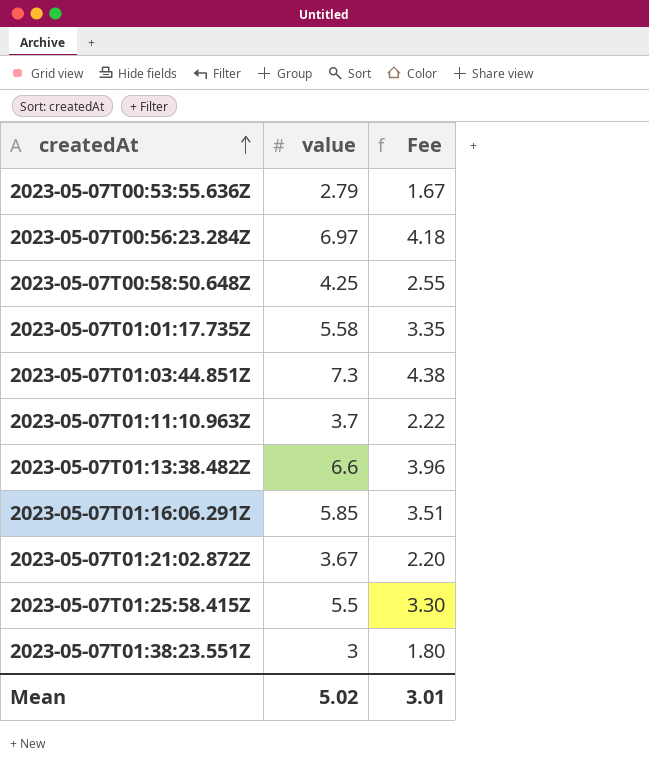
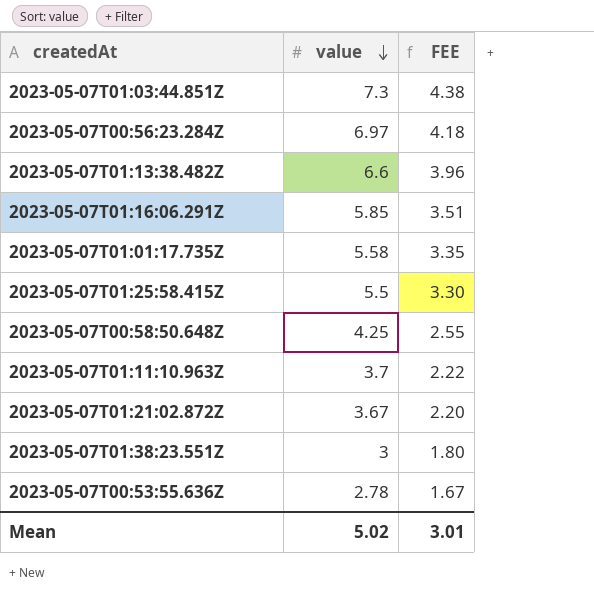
row order: createdAt ascending -> value descending
column name: Fee -> FEE
2023-05-07T00:53:55.636Z | value: 2.79 -> 2.78

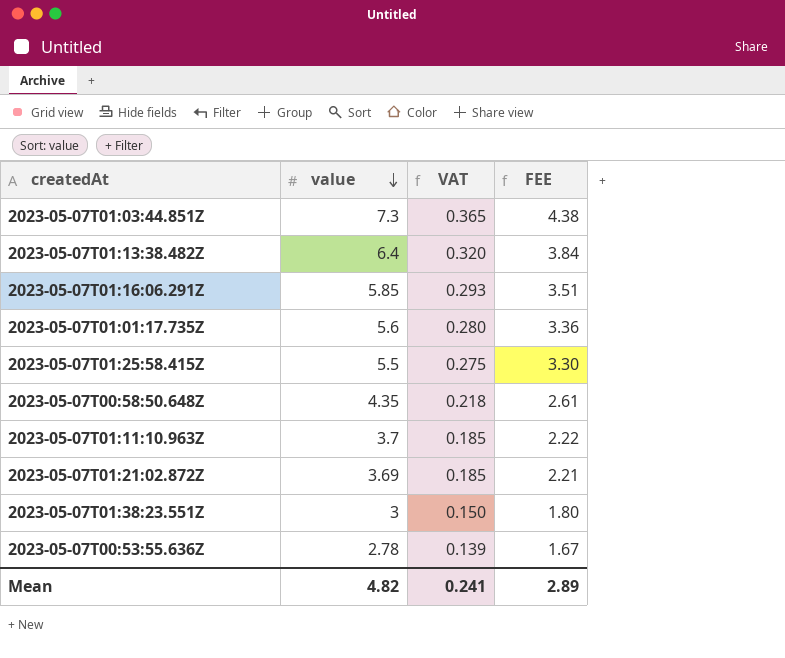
column VAT | formula: none -> [value] * 0.05
row 2023-05-07T00:56:23.284Z: 6.97 | 4.18 -> none
2023-05-07T01:13:38.482Z | value: 6.6 -> 6.4
2023-05-07T01:13:38.482Z | FEE: 3.96 -> 3.84
2023-05-07T01:01:17.735Z | value: 5.58 -> 5.6
2023-05-07T01:01:17.735Z | FEE: 3.35 -> 3.36
2023-05-07T00:58:50.648Z | value: 4.25 -> 4.35
2023-05-07T00:58:50.648Z | FEE: 2.55 -> 2.61
2023-05-07T01:21:02.872Z | value: 3.67 -> 3.69
2023-05-07T01:21:02.872Z | FEE: 2.20 -> 2.21
Mean | value: 5.02 -> 4.82
Mean | FEE: 3.01 -> 2.89

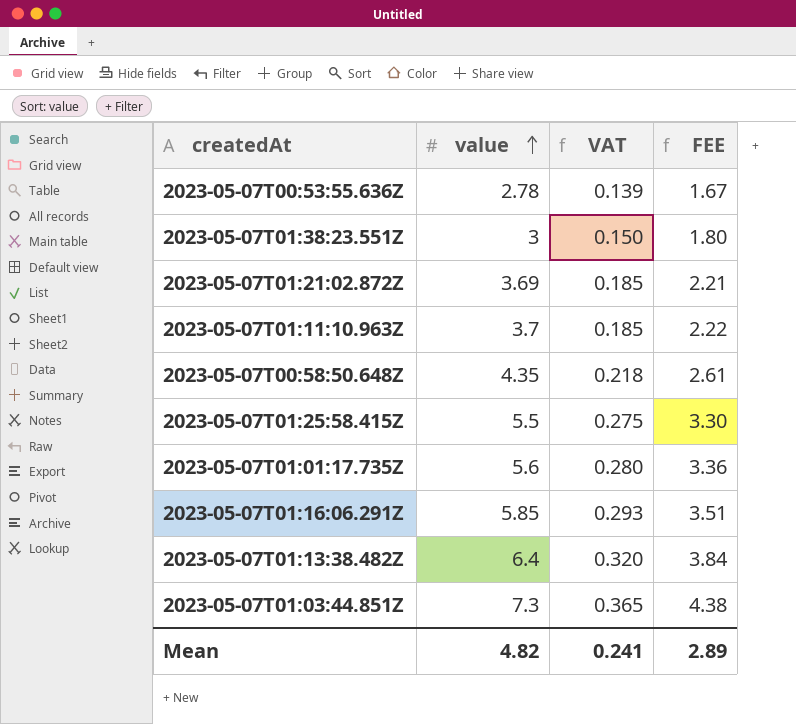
row order: value descending -> value ascending

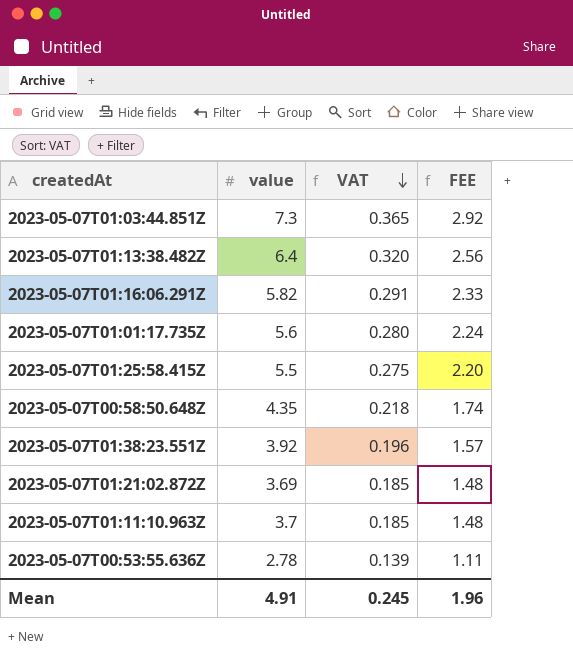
row order: value ascending -> VAT descending
column FEE | formula: [value] * 0.6 -> [value] * 0.4
2023-05-07T01:16:06.291Z | value: 5.85 -> 5.82
2023-05-07T01:16:06.291Z | VAT: 0.293 -> 0.291
2023-05-07T01:38:23.551Z | value: 3 -> 3.92
2023-05-07T01:38:23.551Z | VAT: 0.150 -> 0.196
Mean | value: 4.82 -> 4.91
Mean | VAT: 0.241 -> 0.245
Mean | FEE: 2.89 -> 1.96

